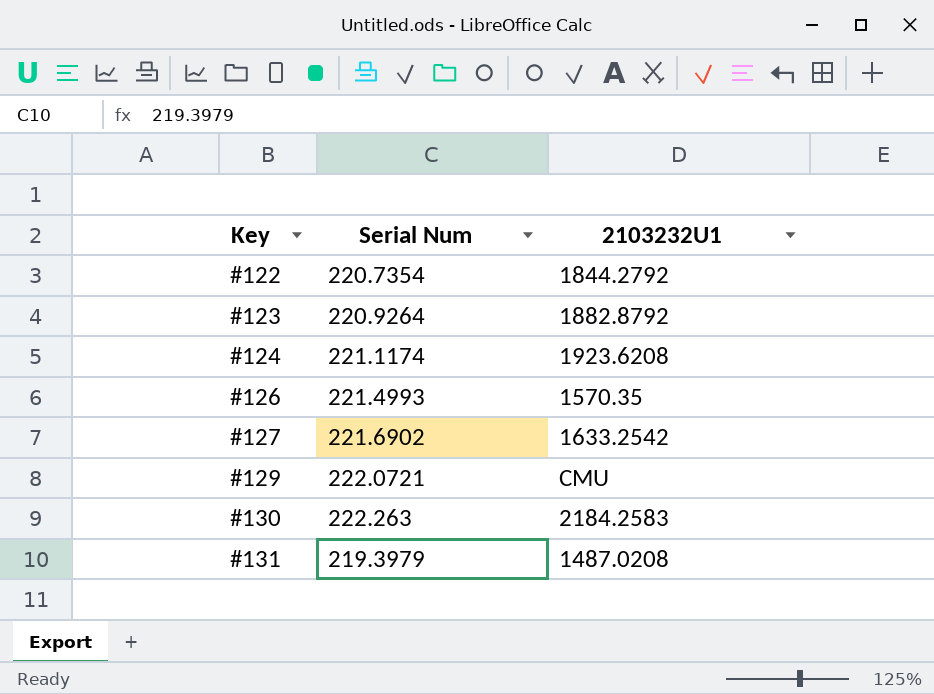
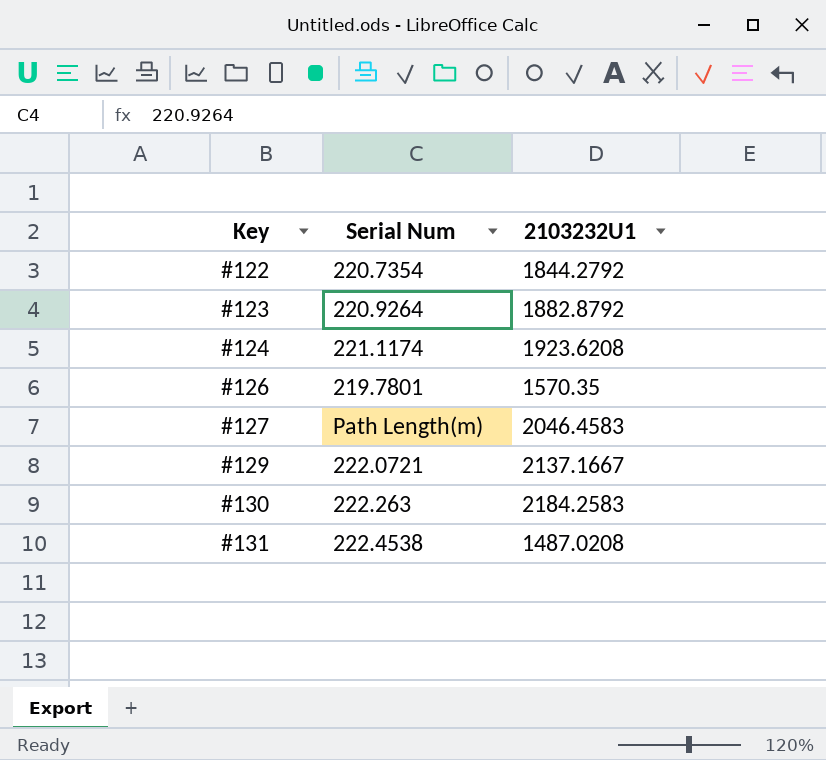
#126 | Serial Num: 221.4993 -> 219.7801
#127 | Serial Num: 221.6902 -> Path Length(m)
#127 | 2103232U1: 1633.2542 -> 2046.4583
#129 | 2103232U1: CMU -> 2137.1667
#131 | Serial Num: 219.3979 -> 222.4538

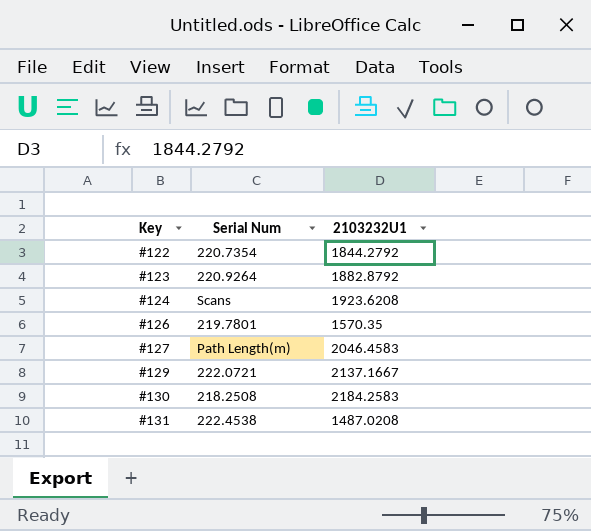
#124 | Serial Num: 221.1174 -> Scans
#130 | Serial Num: 222.263 -> 218.2508

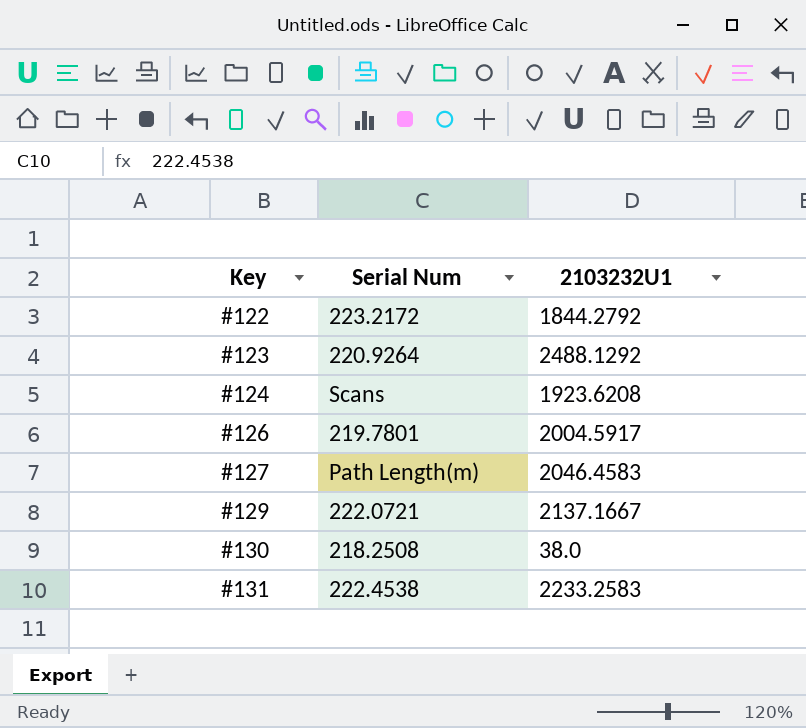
#122 | Serial Num: 220.7354 -> 223.2172
#123 | 2103232U1: 1882.8792 -> 2488.1292
#126 | 2103232U1: 1570.35 -> 2004.5917
#130 | 2103232U1: 2184.2583 -> 38.0
#131 | 2103232U1: 1487.0208 -> 2233.2583

